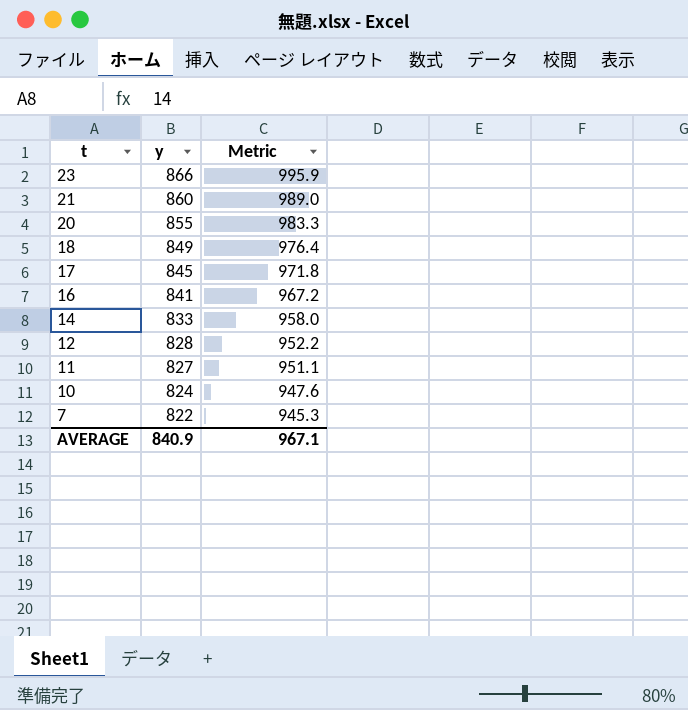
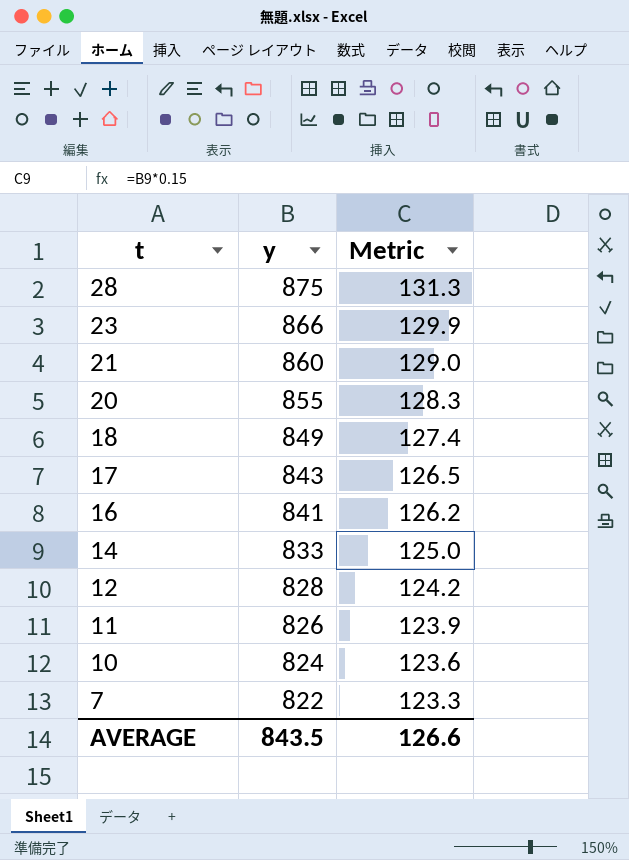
column Metric | formula: [y] * 1.15 -> [y] * 0.15
row 28: none -> 875 | 131.3
17 | y: 845 -> 843
11 | y: 827 -> 826
AVERAGE | y: 840.9 -> 843.5
AVERAGE | Metric: 967.1 -> 126.6

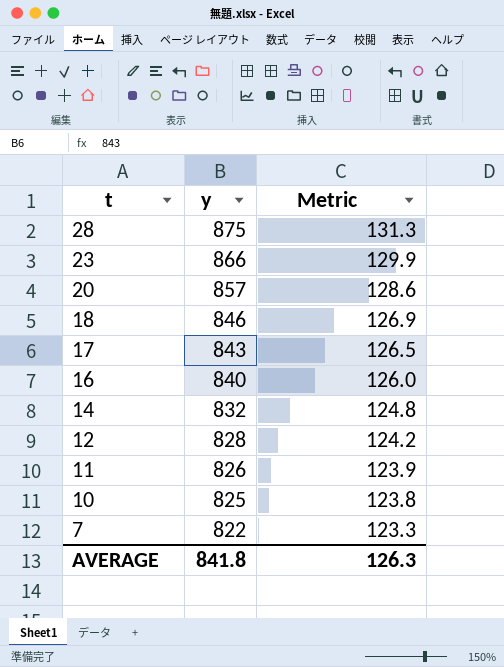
row 21: 860 | 129.0 -> none
20 | y: 855 -> 857
20 | Metric: 128.3 -> 128.6
18 | y: 849 -> 846
18 | Metric: 127.4 -> 126.9
16 | y: 841 -> 840
16 | Metric: 126.2 -> 126.0
14 | y: 833 -> 832
14 | Metric: 125.0 -> 124.8
10 | y: 824 -> 825
10 | Metric: 123.6 -> 123.8
AVERAGE | y: 843.5 -> 841.8
AVERAGE | Metric: 126.6 -> 126.3

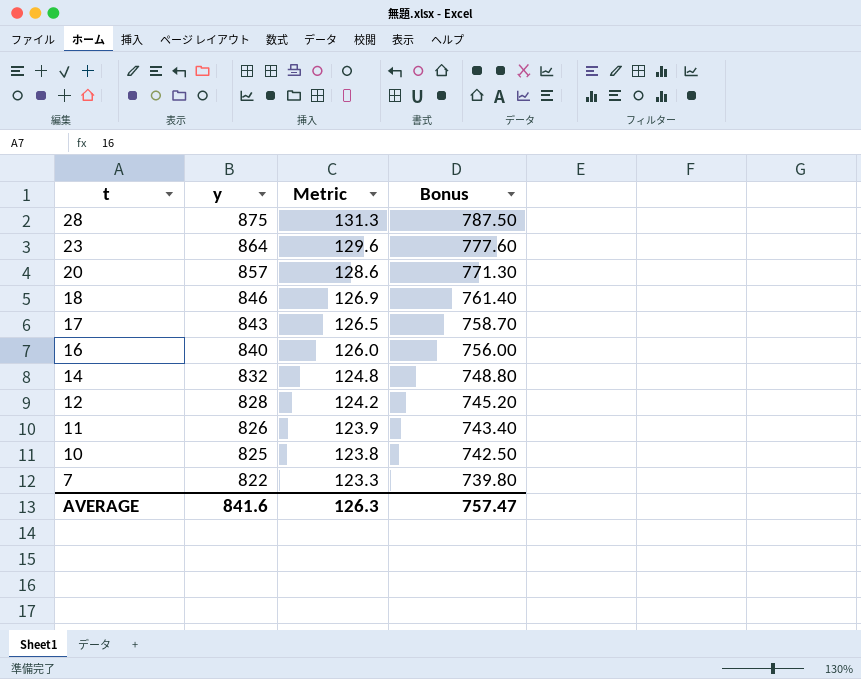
column Bonus | formula: none -> [y] * 0.9
23 | y: 866 -> 864
23 | Metric: 129.9 -> 129.6
AVERAGE | y: 841.8 -> 841.6

